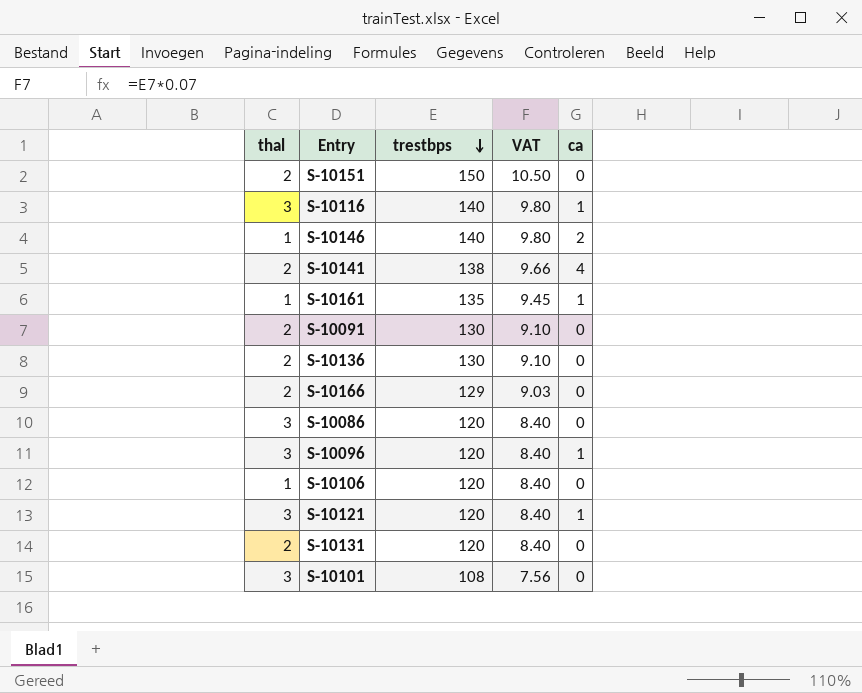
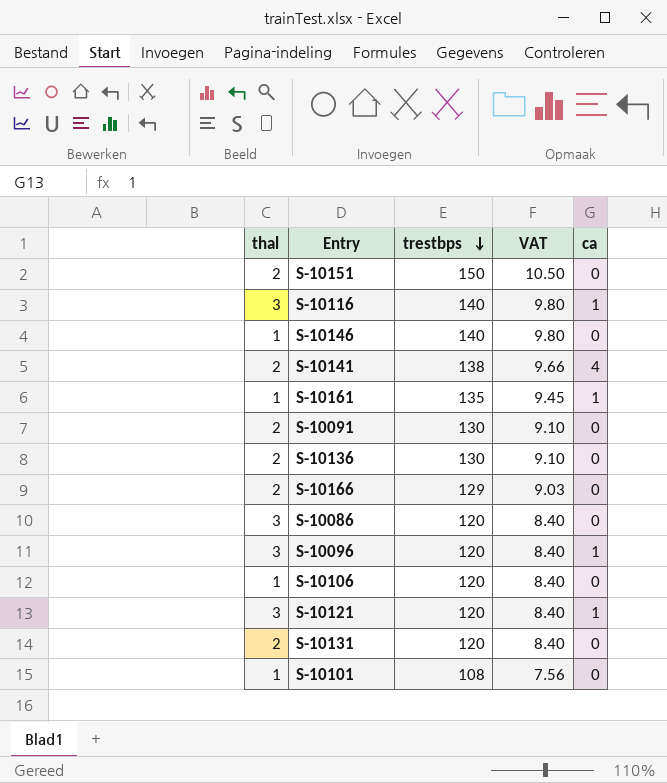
S-10146 | ca: 2 -> 0
S-10101 | thal: 3 -> 1

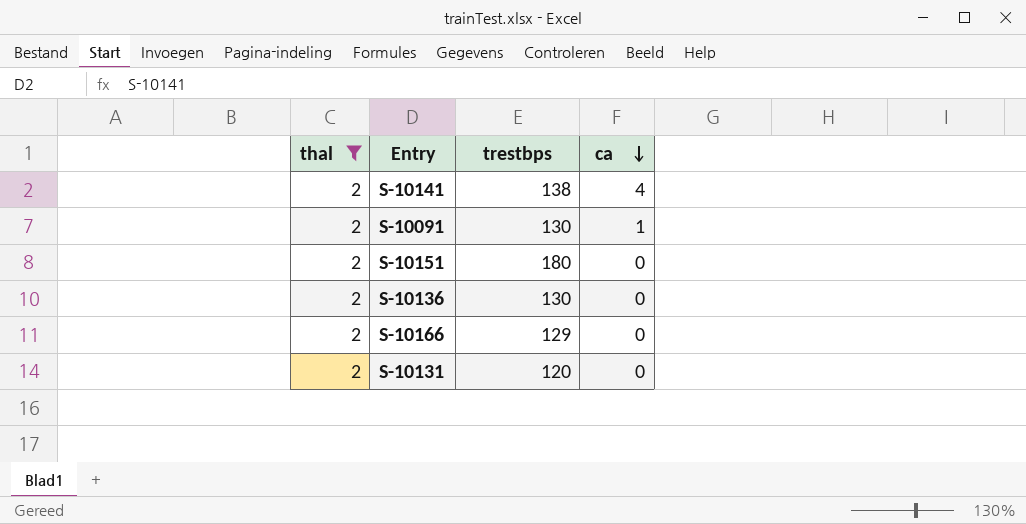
filter: none -> thal = 2
row order: trestbps descending -> ca descending
column VAT | formula: [trestbps] * 0.07 -> none
S-10091 | ca: 0 -> 1
S-10151 | trestbps: 150 -> 180

